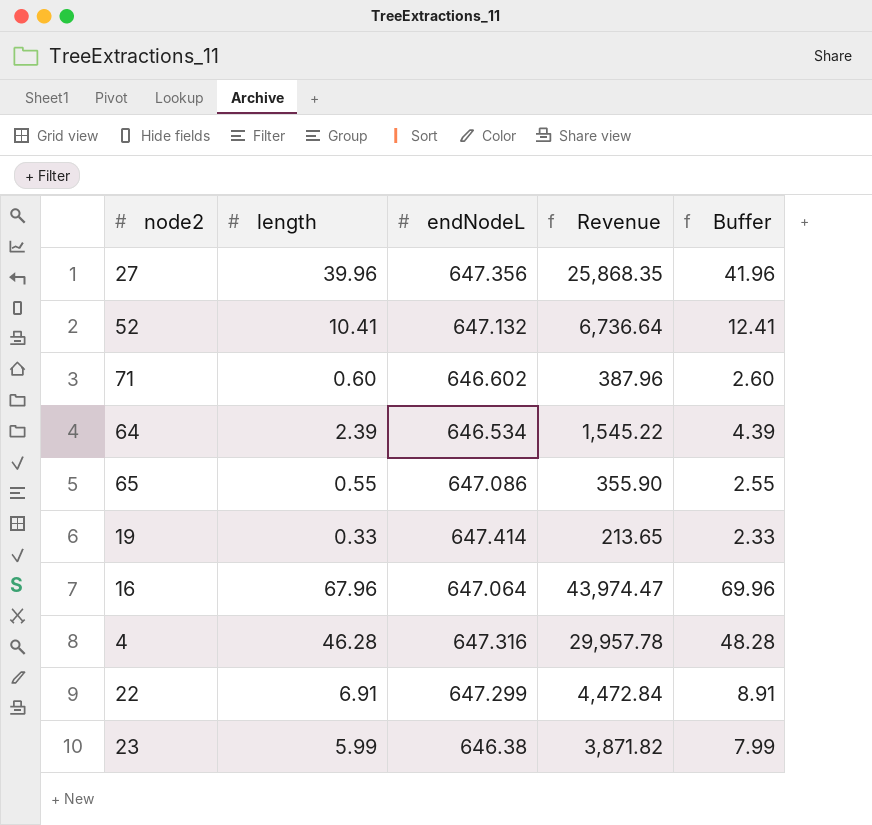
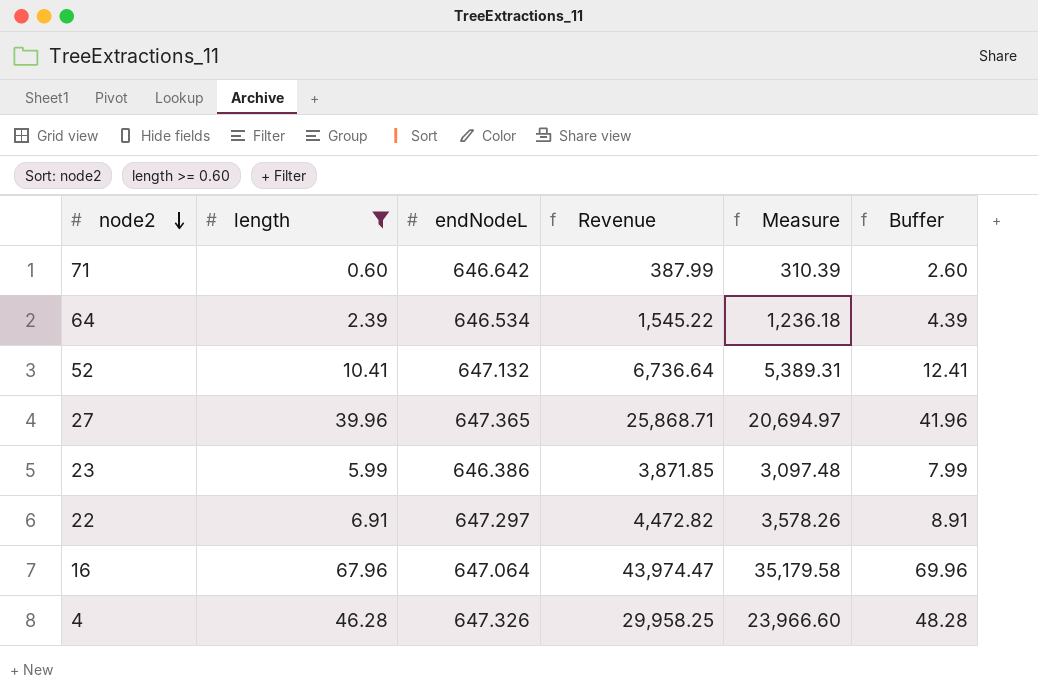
filter: none -> length >= 0.60
row order: none -> node2 descending
column Measure | formula: none -> [Revenue] * 0.8
71 | endNodeL: 646.602 -> 646.642
71 | Revenue: 387.96 -> 387.99
27 | endNodeL: 647.356 -> 647.365
27 | Revenue: 25,868.35 -> 25,868.71
23 | endNodeL: 646.38 -> 646.386
23 | Revenue: 3,871.82 -> 3,871.85
22 | endNodeL: 647.299 -> 647.297
22 | Revenue: 4,472.84 -> 4,472.82
4 | endNodeL: 647.316 -> 647.326
4 | Revenue: 29,957.78 -> 29,958.25

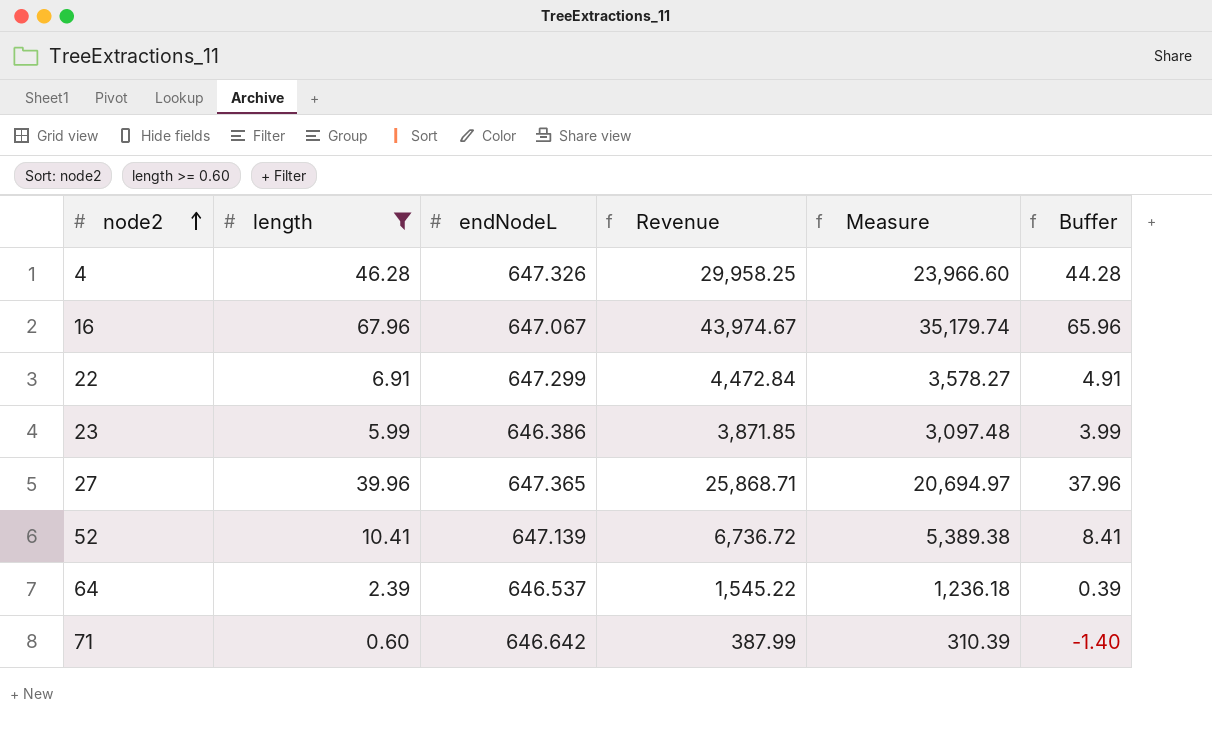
row order: node2 descending -> node2 ascending
column Buffer | formula: [length] + 2 -> [length] - 2
16 | endNodeL: 647.064 -> 647.067
16 | Revenue: 43,974.47 -> 43,974.67
16 | Measure: 35,179.58 -> 35,179.74
22 | endNodeL: 647.297 -> 647.299
22 | Revenue: 4,472.82 -> 4,472.84
22 | Measure: 3,578.26 -> 3,578.27
52 | endNodeL: 647.132 -> 647.139
52 | Revenue: 6,736.64 -> 6,736.72
52 | Measure: 5,389.31 -> 5,389.38
64 | endNodeL: 646.534 -> 646.537

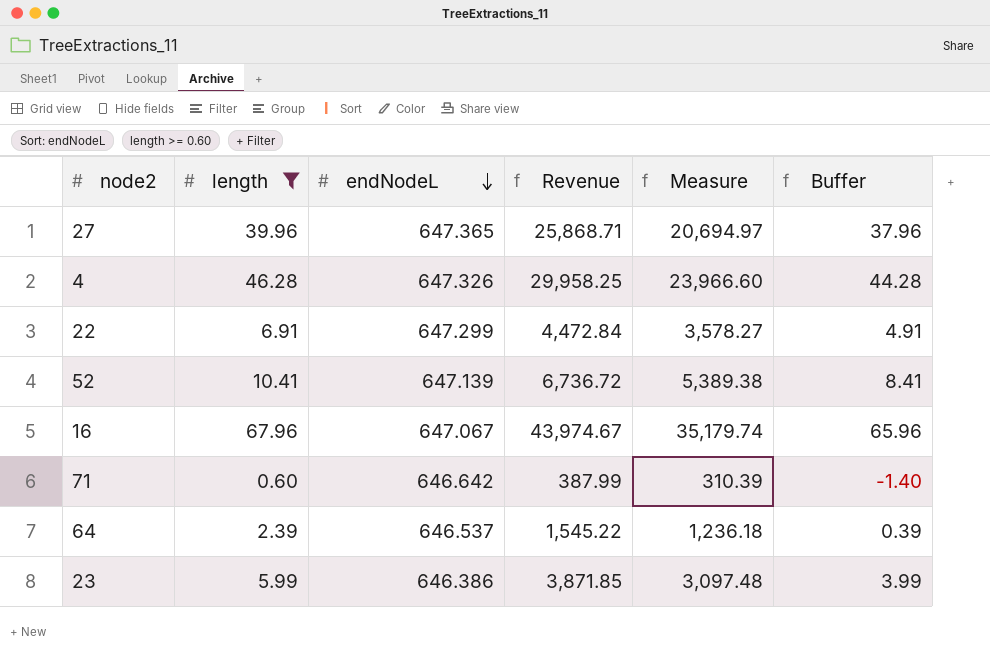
row order: node2 ascending -> endNodeL descending

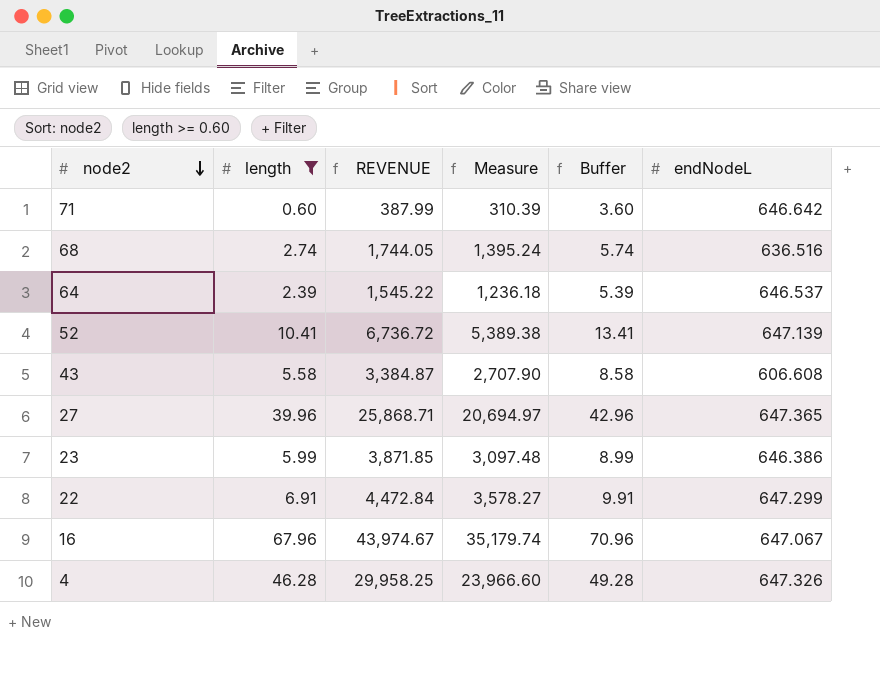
row order: endNodeL descending -> node2 descending
column name: Revenue -> REVENUE
column Buffer | formula: [length] - 2 -> [length] + 3
column endNodeL | position: 3 -> 6
row 68: none -> 2.74 | 1,744.05 | 1,395.24 | 5.74 | 636.516
row 43: none -> 5.58 | 3,384.87 | 2,707.90 | 8.58 | 606.608

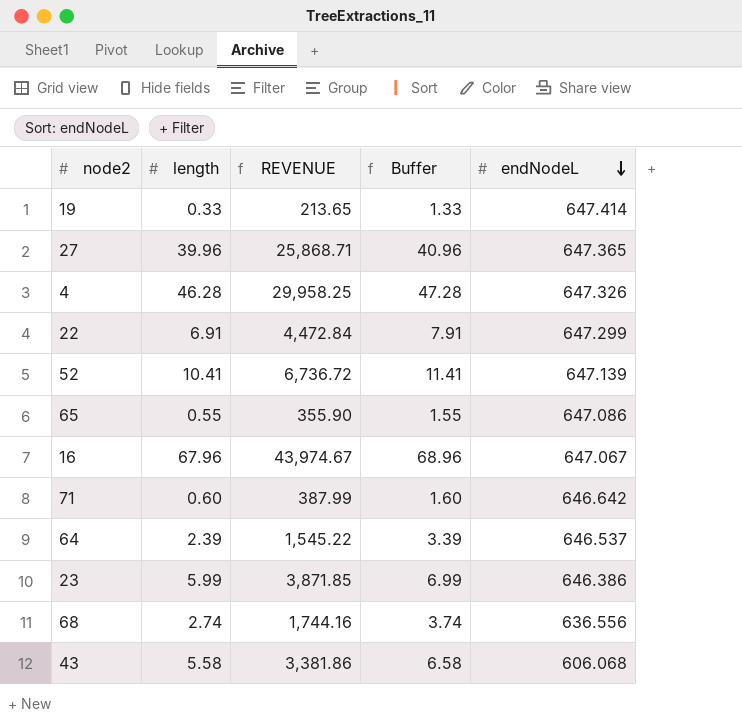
filter: length >= 0.60 -> none
row order: node2 descending -> endNodeL descending
column Measure | formula: [REVENUE] * 0.8 -> none
column Buffer | formula: [length] + 3 -> [length] + 1
68 | REVENUE: 1,744.05 -> 1,744.16
68 | endNodeL: 636.516 -> 636.556
43 | REVENUE: 3,384.87 -> 3,381.86
43 | endNodeL: 606.608 -> 606.068

